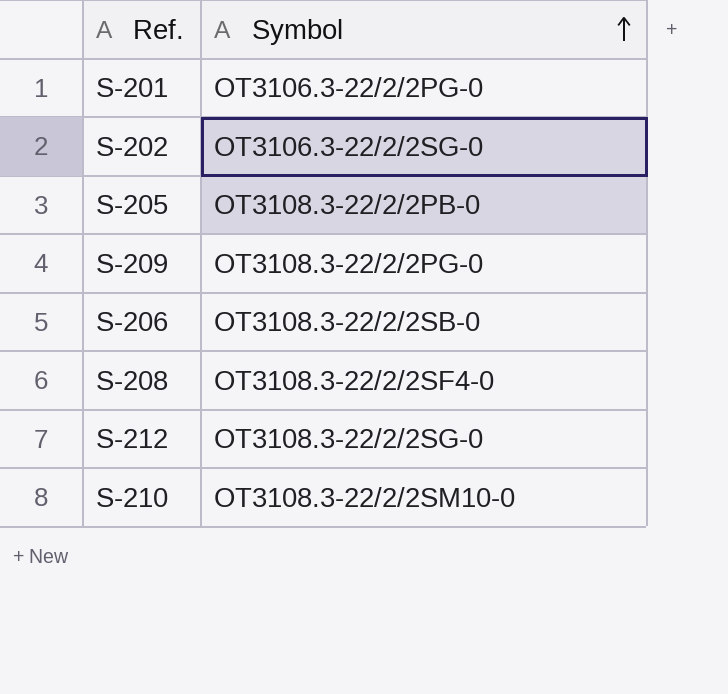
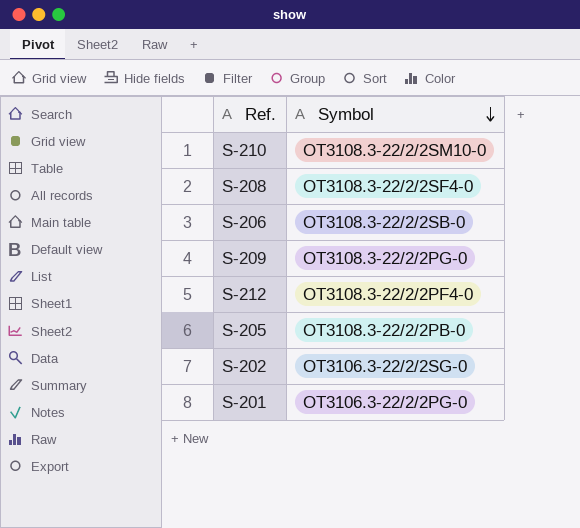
row order: Symbol ascending -> Symbol descending
S-212 | Symbol: OT3108.3-22/2/2SG-0 -> OT3108.3-22/2/2PF4-0

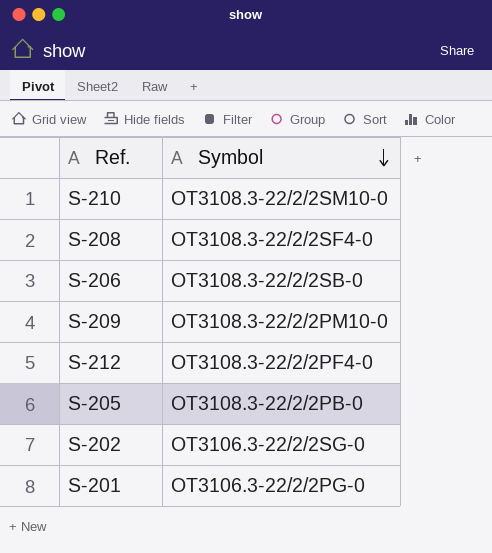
S-209 | Symbol: OT3108.3-22/2/2PG-0 -> OT3108.3-22/2/2PM10-0

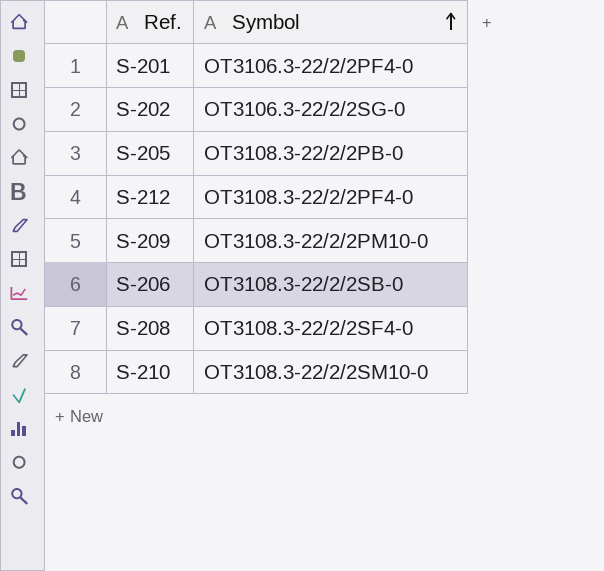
row order: Symbol descending -> Symbol ascending
S-201 | Symbol: OT3106.3-22/2/2PG-0 -> OT3106.3-22/2/2PF4-0

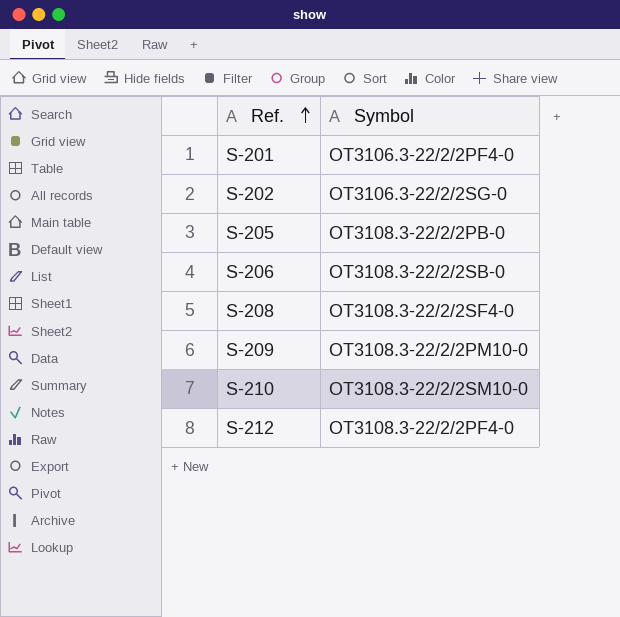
row order: Symbol ascending -> Ref. ascending

